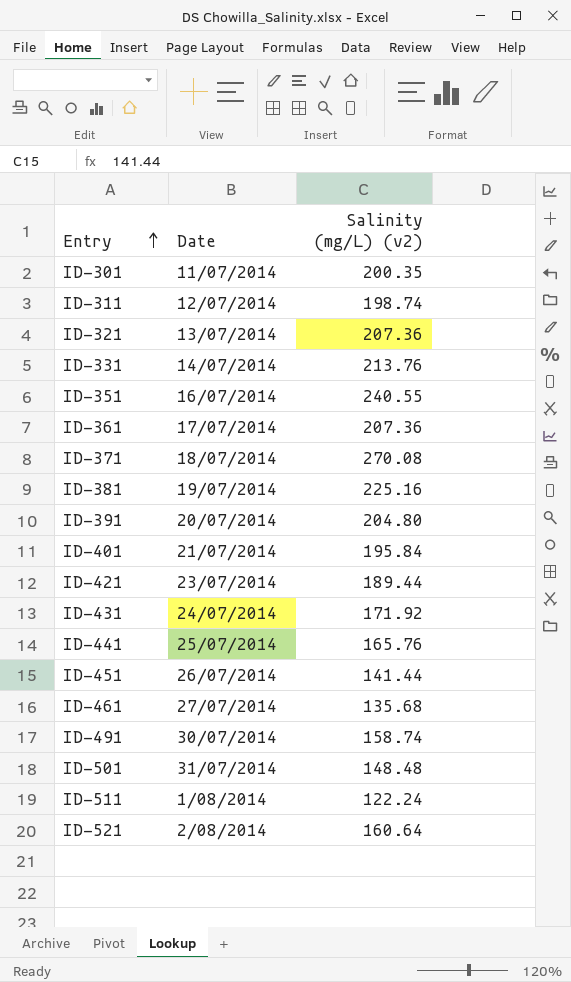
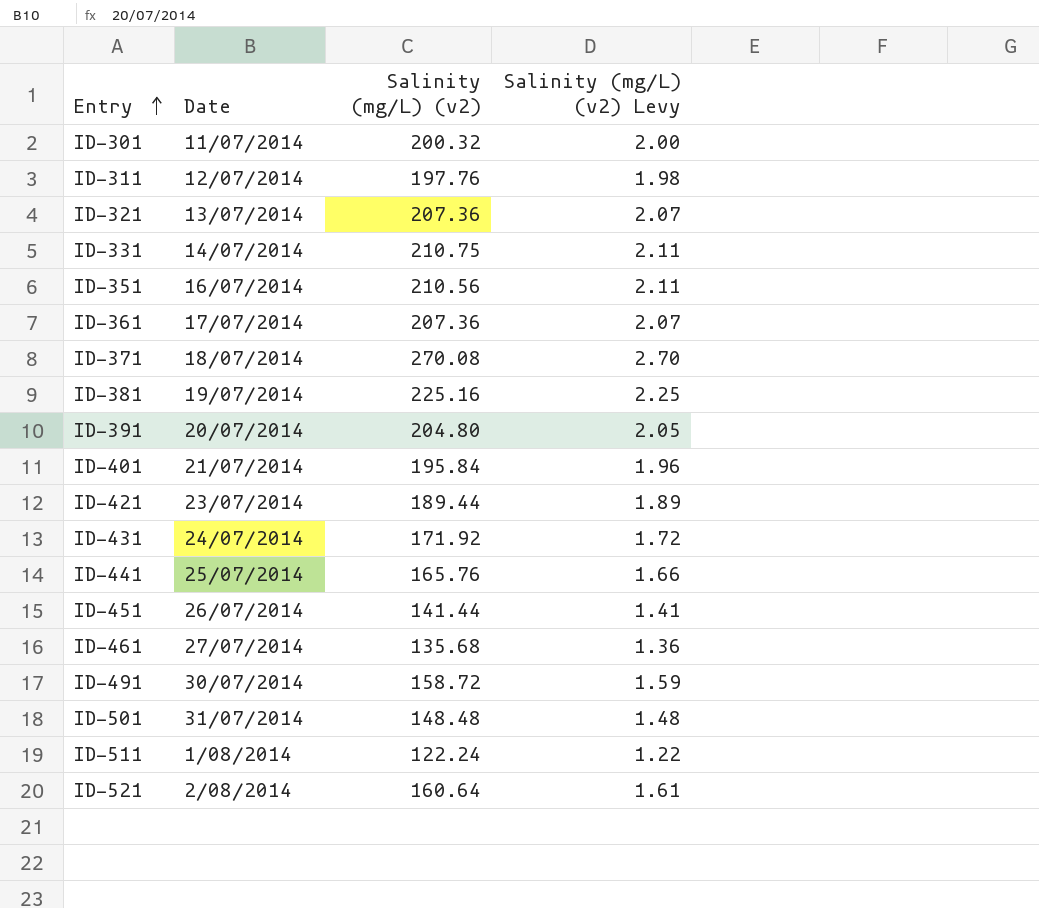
column Salinity (mg/L) (v2) Levy | formula: none -> [Salinity (mg/L) (v2)] * 0.01
ID-301 | Salinity (mg/L) (v2): 200.35 -> 200.32
ID-311 | Salinity (mg/L) (v2): 198.74 -> 197.76
ID-331 | Salinity (mg/L) (v2): 213.76 -> 210.75
ID-351 | Salinity (mg/L) (v2): 240.55 -> 210.56
ID-491 | Salinity (mg/L) (v2): 158.74 -> 158.72

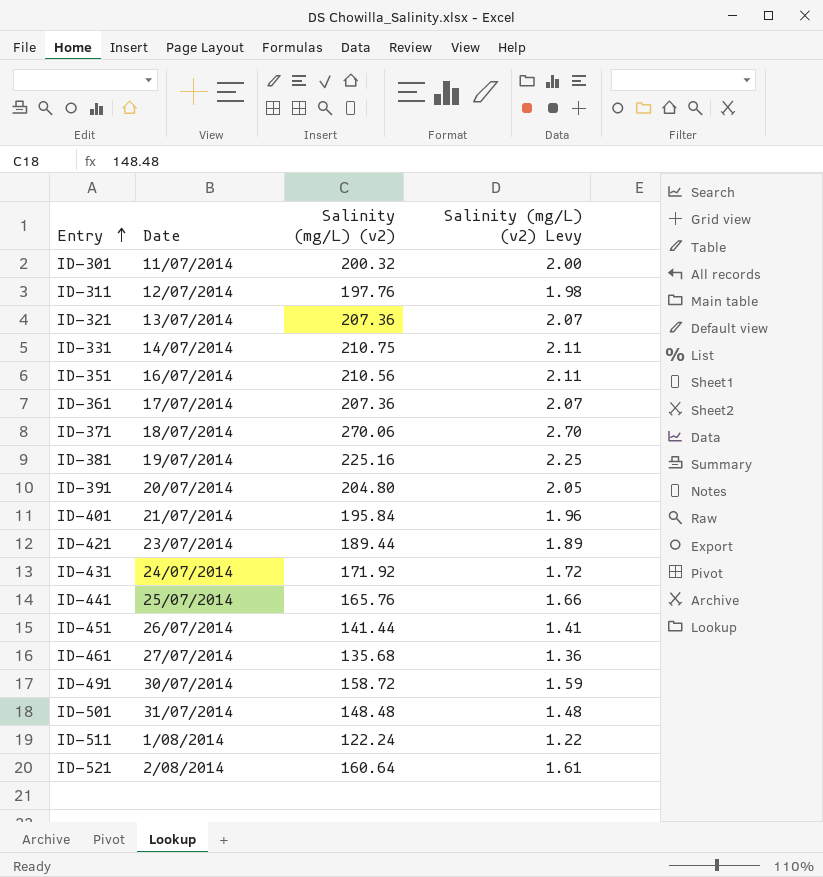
ID-371 | Salinity (mg/L) (v2): 270.08 -> 270.06

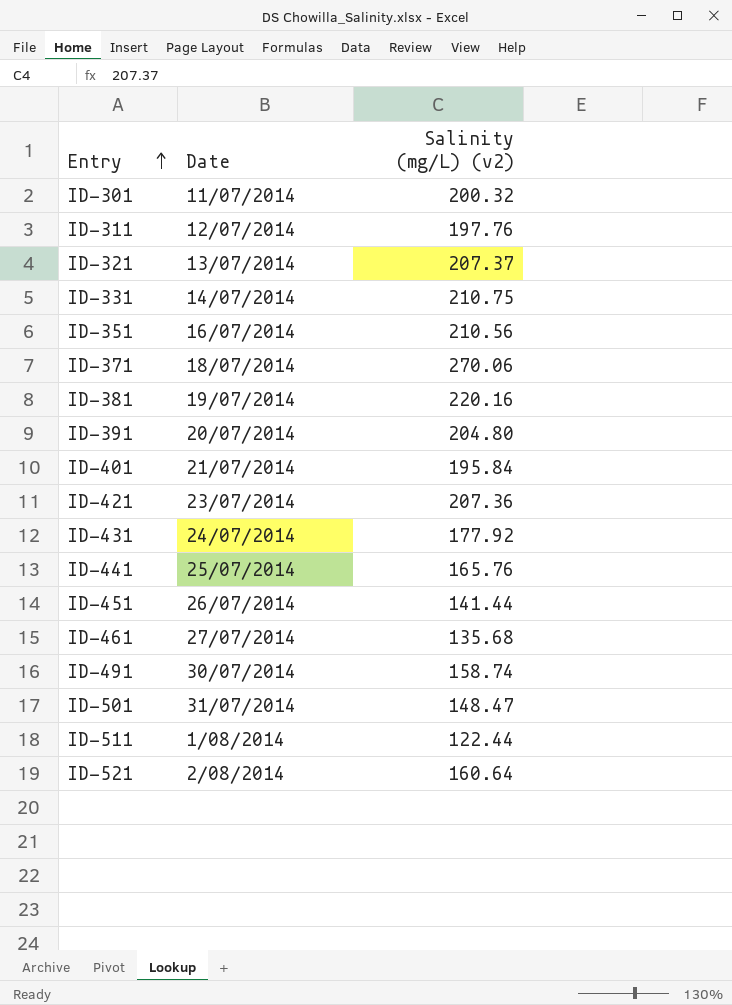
column Salinity (mg/L) (v2) Levy | formula: [Salinity (mg/L) (v2)] * 0.01 -> none
row ID-361: 17/07/2014 | 207.36 | 2.07 -> none
ID-321 | Salinity (mg/L) (v2): 207.36 -> 207.37
ID-381 | Salinity (mg/L) (v2): 225.16 -> 220.16
ID-421 | Salinity (mg/L) (v2): 189.44 -> 207.36
ID-431 | Salinity (mg/L) (v2): 171.92 -> 177.92
ID-491 | Salinity (mg/L) (v2): 158.72 -> 158.74
ID-501 | Salinity (mg/L) (v2): 148.48 -> 148.47
ID-511 | Salinity (mg/L) (v2): 122.24 -> 122.44

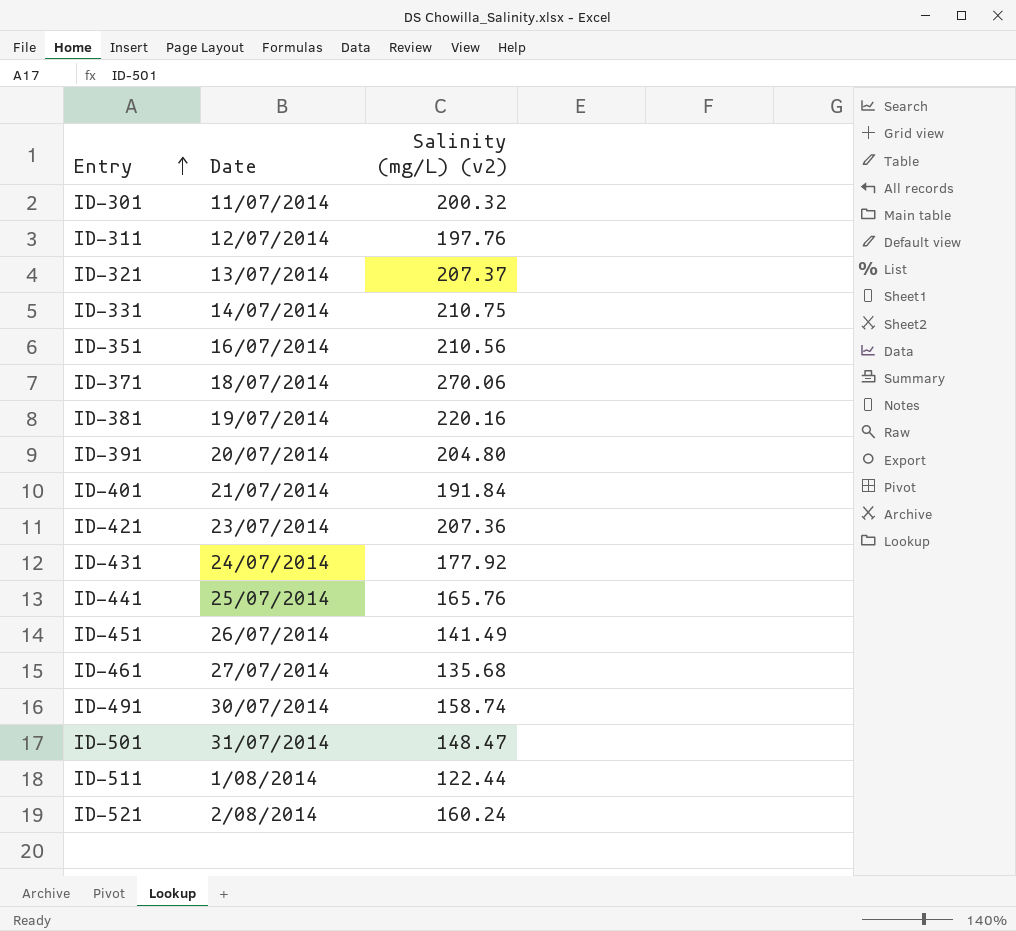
ID-401 | Salinity (mg/L) (v2): 195.84 -> 191.84
ID-451 | Salinity (mg/L) (v2): 141.44 -> 141.49
ID-521 | Salinity (mg/L) (v2): 160.64 -> 160.24

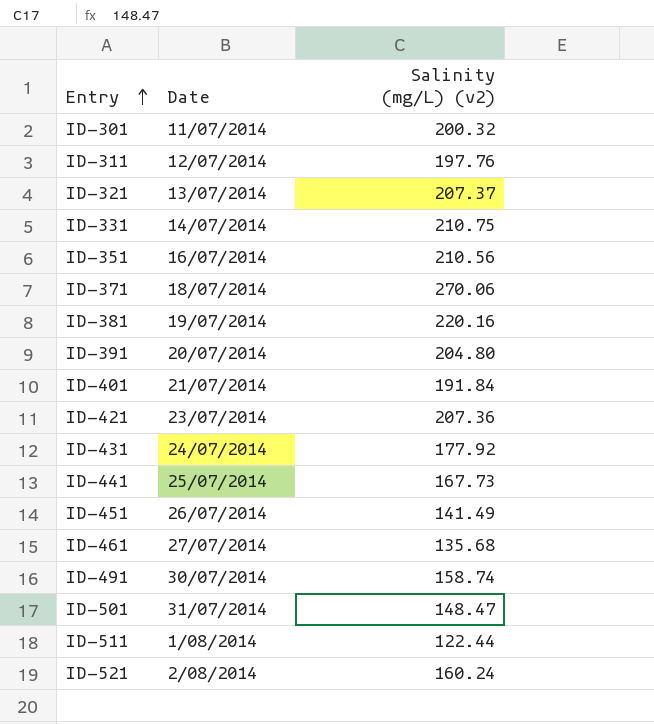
ID-441 | Salinity (mg/L) (v2): 165.76 -> 167.73

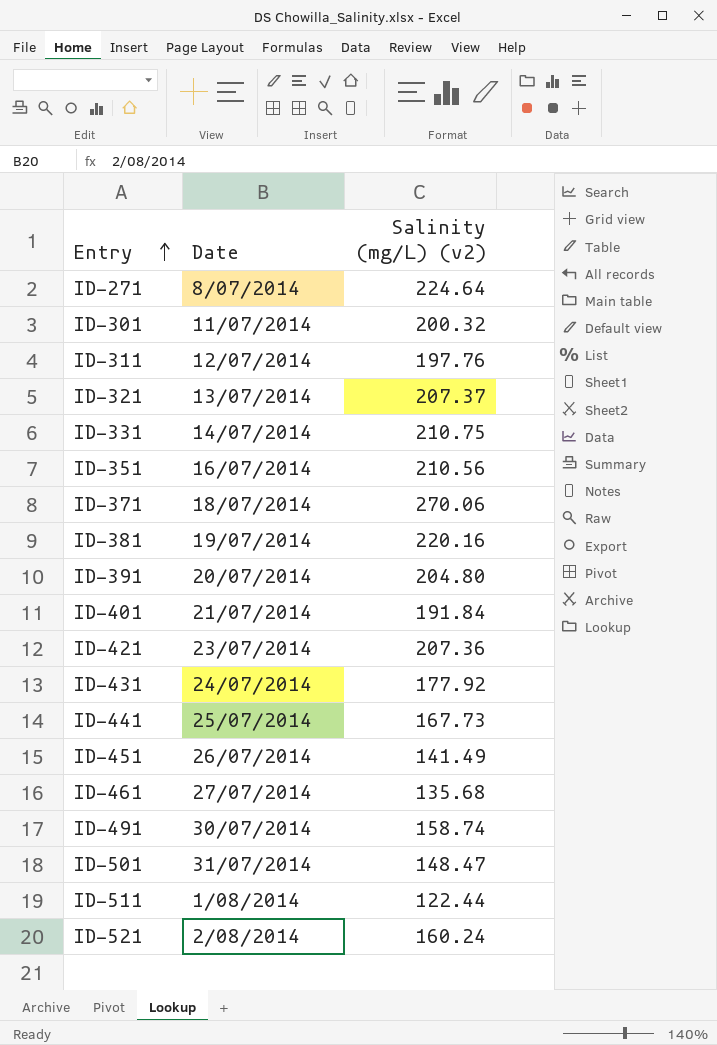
row ID-271: none -> 8/07/2014 | 224.64

